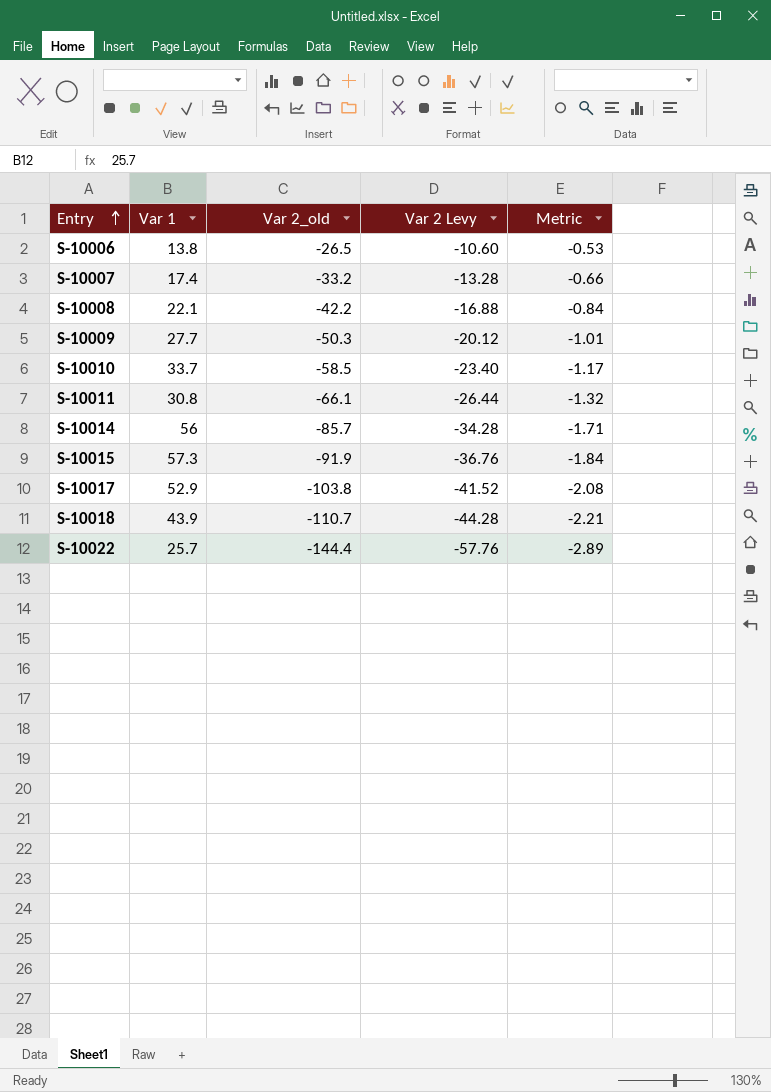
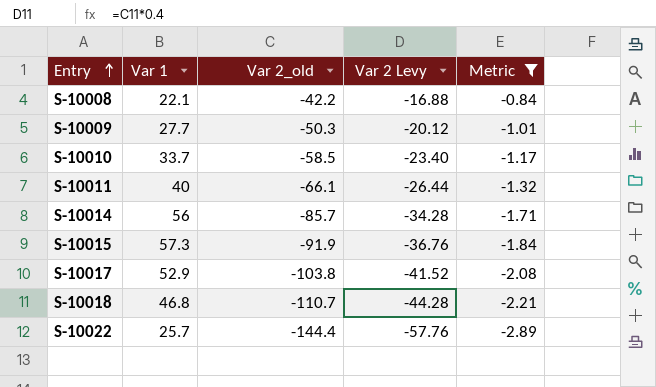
filter: none -> Metric <= -0.84
S-10011 | Var 1: 30.8 -> 40
S-10018 | Var 1: 43.9 -> 46.8

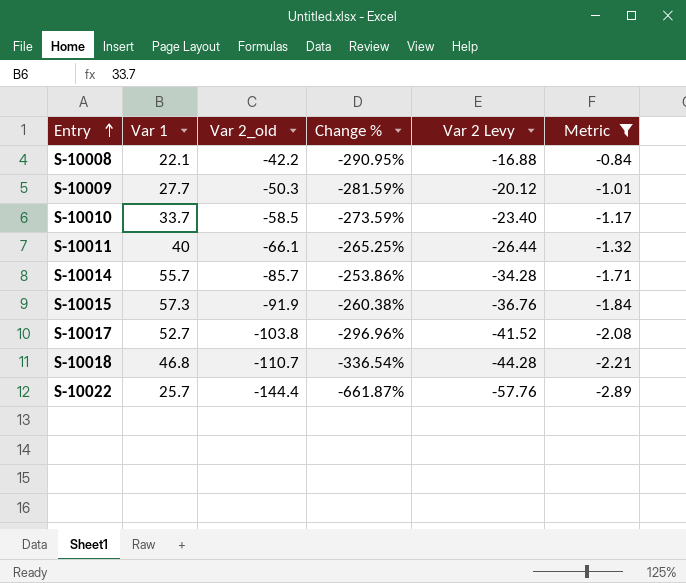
column Change % | formula: none -> ([Var 2_old] - [Var 1]) / [Var 1]
S-10014 | Var 1: 56 -> 55.7
S-10017 | Var 1: 52.9 -> 52.7

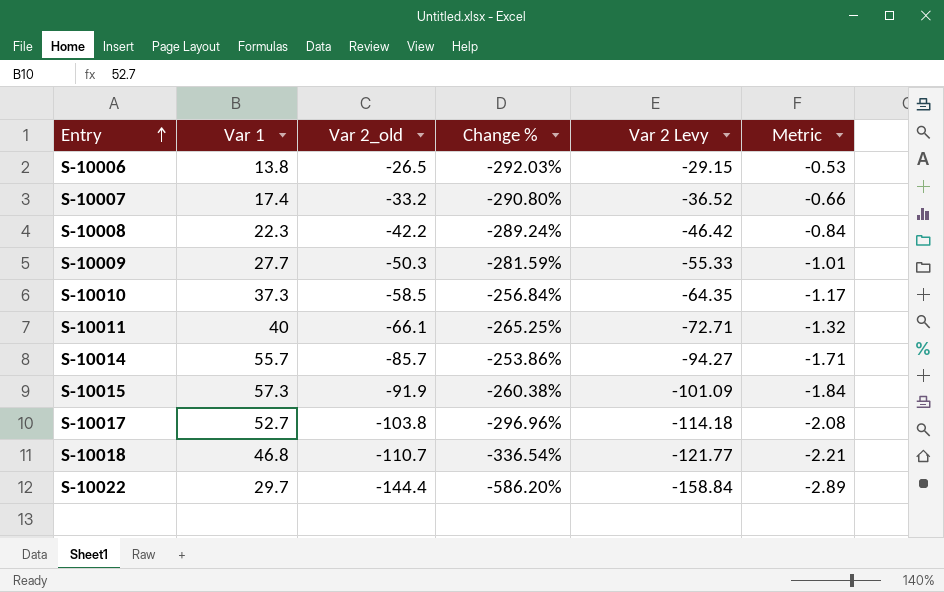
filter: Metric <= -0.84 -> none
column Var 2 Levy | formula: [Var 2_old] * 0.4 -> [Var 2_old] * 1.1
S-10008 | Var 1: 22.1 -> 22.3
S-10008 | Change %: -290.95% -> -289.24%
S-10010 | Var 1: 33.7 -> 37.3
S-10010 | Change %: -273.59% -> -256.84%
S-10022 | Var 1: 25.7 -> 29.7
S-10022 | Change %: -661.87% -> -586.20%

